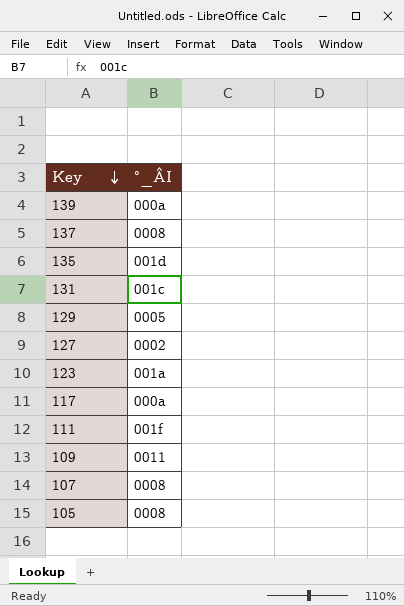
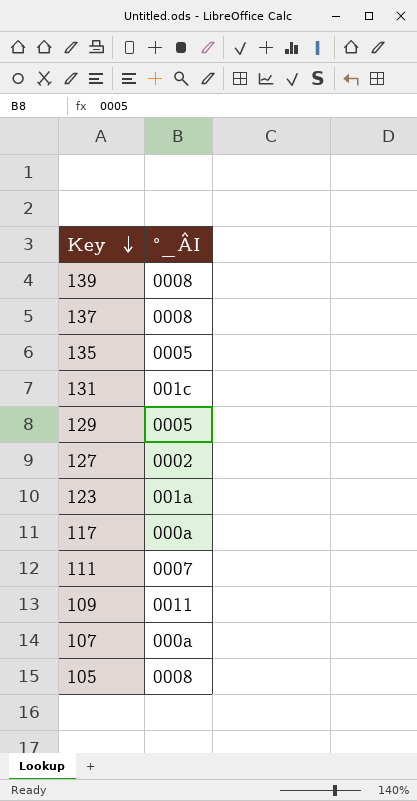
139 | °_ÂI: 000a -> 0008
135 | °_ÂI: 001d -> 0005
111 | °_ÂI: 001f -> 0007
107 | °_ÂI: 0008 -> 000a

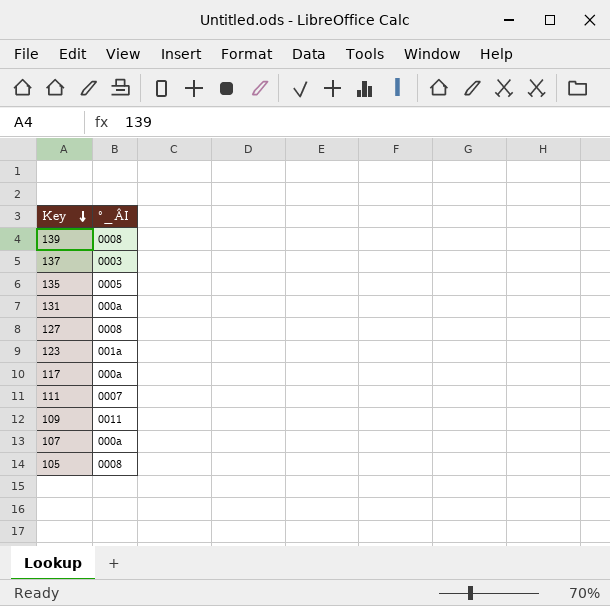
row 129: 0005 -> none
137 | °_ÂI: 0008 -> 0003
131 | °_ÂI: 001c -> 000a
127 | °_ÂI: 0002 -> 0008

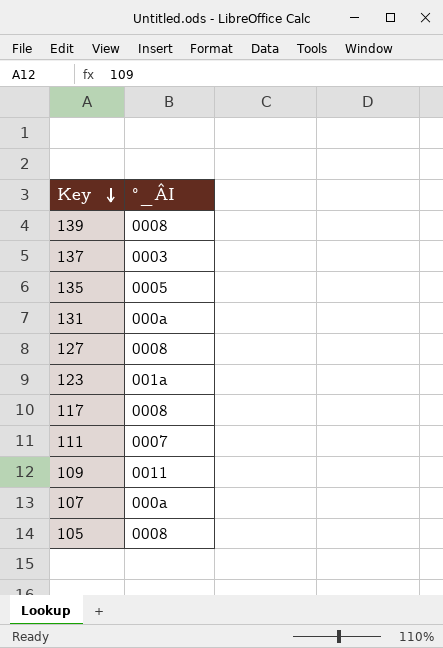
117 | °_ÂI: 000a -> 0008

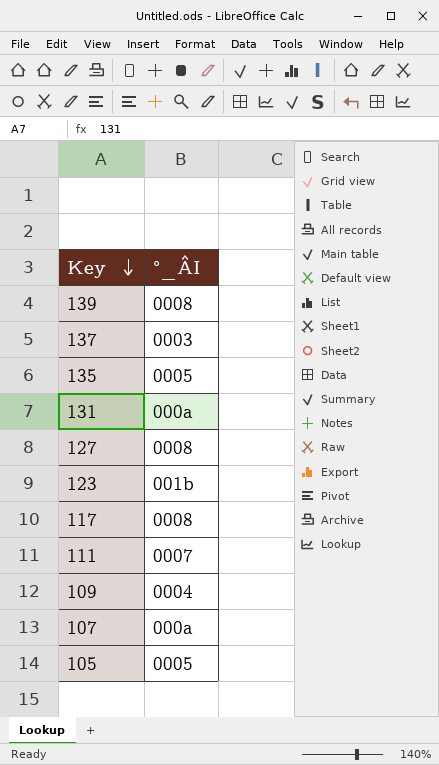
123 | °_ÂI: 001a -> 001b
109 | °_ÂI: 0011 -> 0004
105 | °_ÂI: 0008 -> 0005

